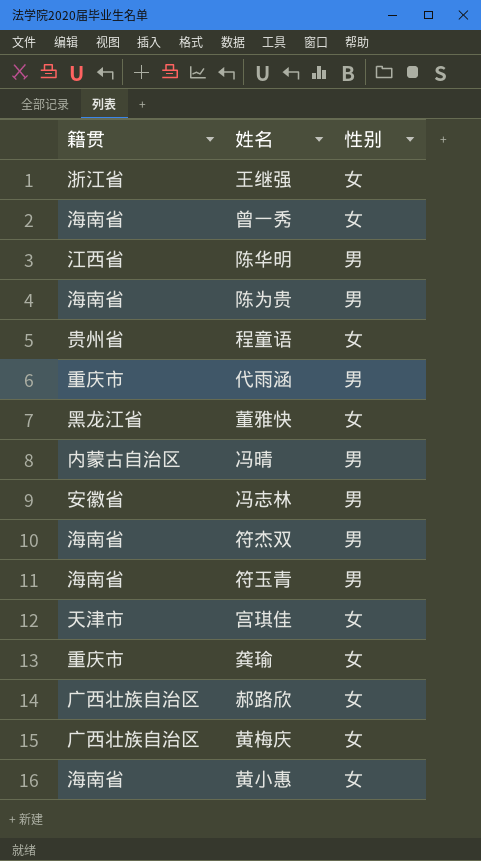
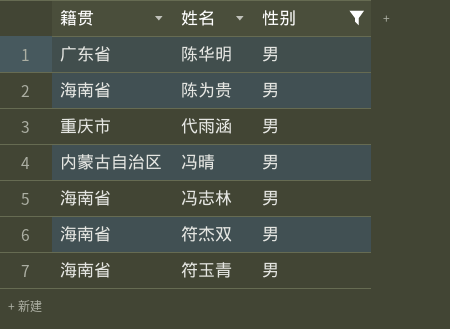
filter: none -> 性别 = 男
陈华明 | 籍贯: 江西省 -> 广东省
冯志林 | 籍贯: 安徽省 -> 海南省

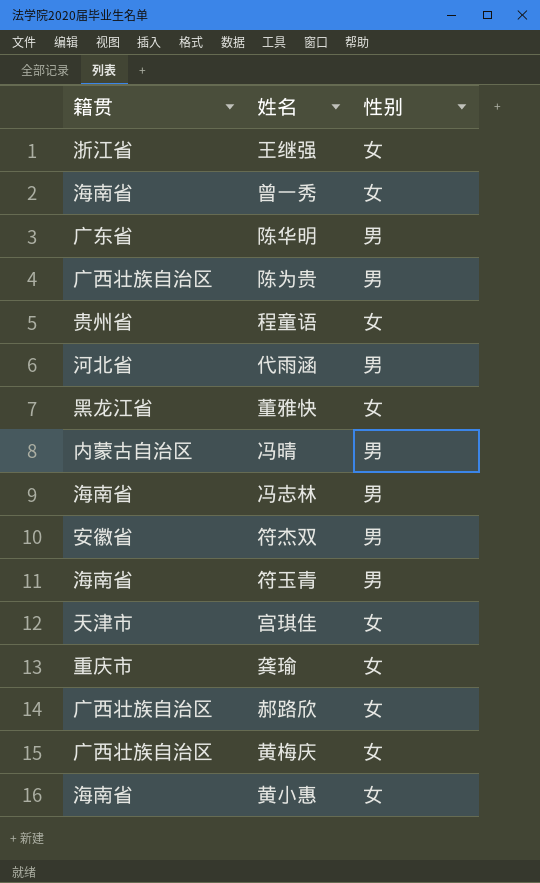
filter: 性别 = 男 -> none
陈为贵 | 籍贯: 海南省 -> 广西壮族自治区
代雨涵 | 籍贯: 重庆市 -> 河北省
符杰双 | 籍贯: 海南省 -> 安徽省

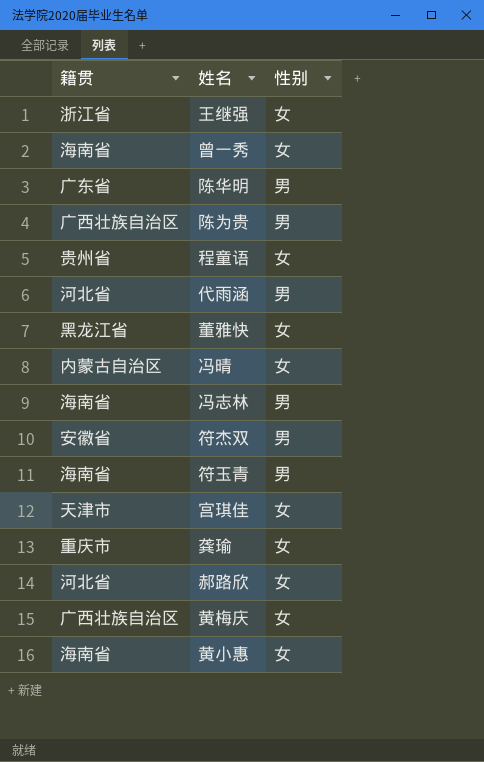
冯晴 | 性别: 男 -> 女
郝路欣 | 籍贯: 广西壮族自治区 -> 河北省

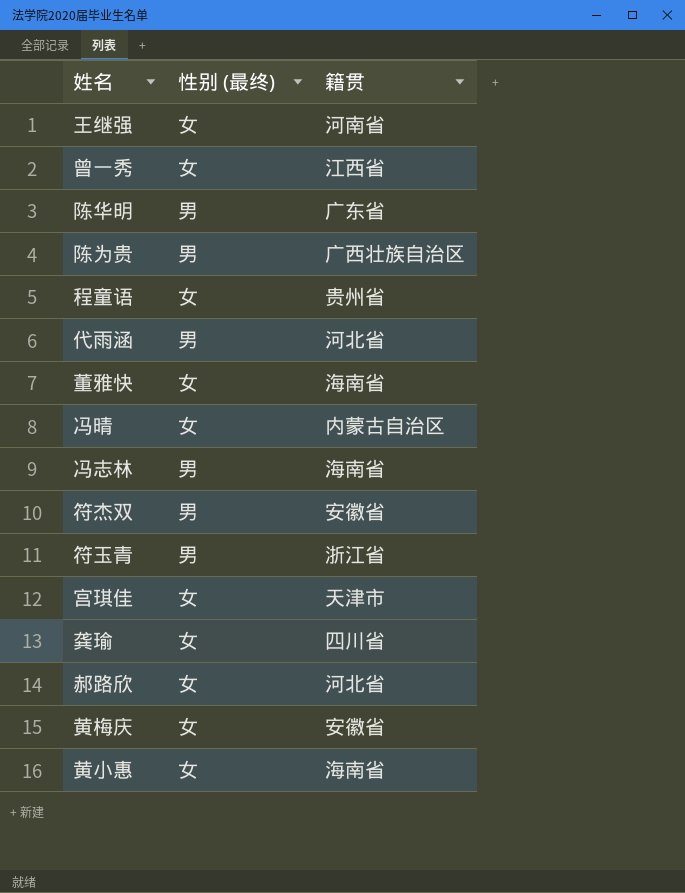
column name: 性别 -> 性别 (最终)
column 籍贯 | position: 1 -> 3
王继强 | 籍贯: 浙江省 -> 河南省
曾一秀 | 籍贯: 海南省 -> 江西省
董雅快 | 籍贯: 黑龙江省 -> 海南省
符玉青 | 籍贯: 海南省 -> 浙江省
龚瑜 | 籍贯: 重庆市 -> 四川省
黄梅庆 | 籍贯: 广西壮族自治区 -> 安徽省

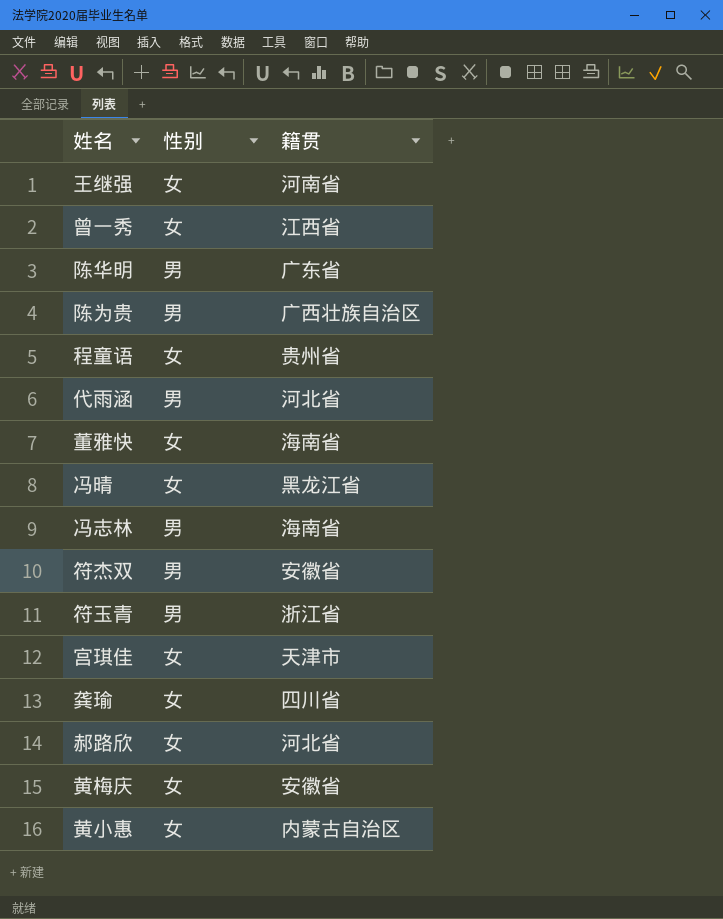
column name: 性别 (最终) -> 性别
冯晴 | 籍贯: 内蒙古自治区 -> 黑龙江省
黄小惠 | 籍贯: 海南省 -> 内蒙古自治区

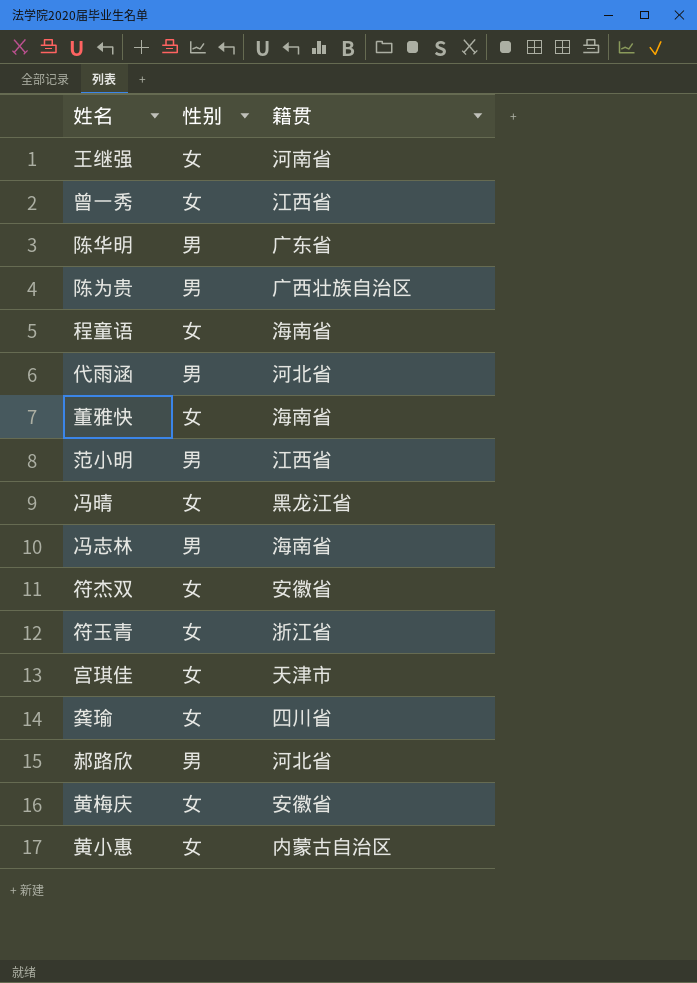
程童语 | 籍贯: 贵州省 -> 海南省
row 范小明: none -> 男 | 江西省
符杰双 | 性别: 男 -> 女
符玉青 | 性别: 男 -> 女
郝路欣 | 性别: 女 -> 男

